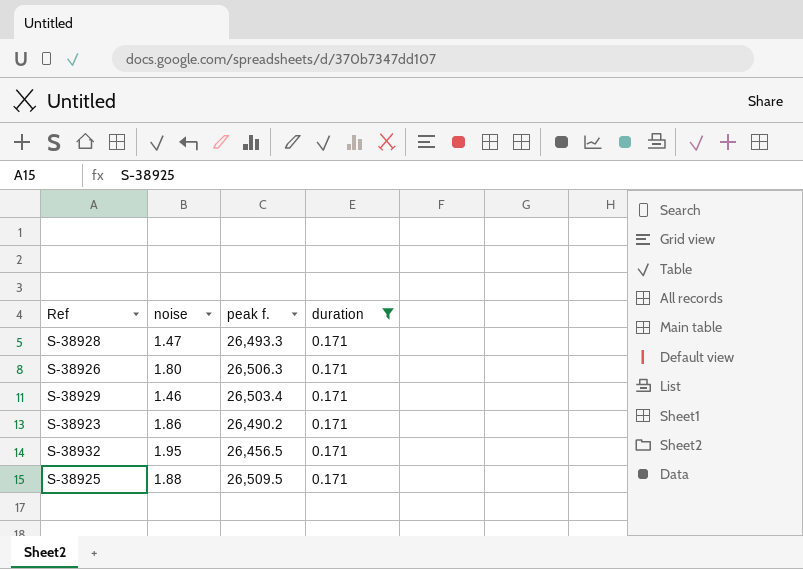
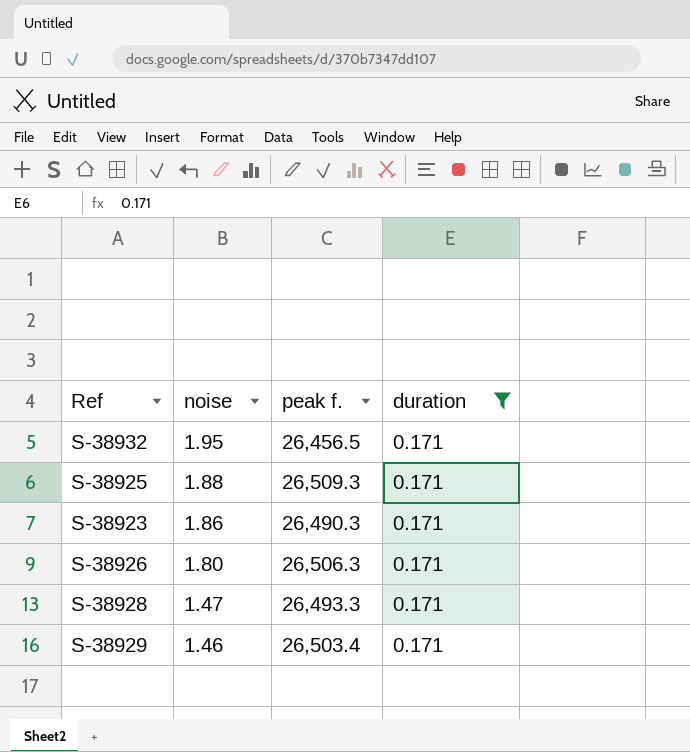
row order: none -> noise descending
S-38925 | peak f.: 26,509.5 -> 26,509.3
S-38923 | peak f.: 26,490.2 -> 26,490.3

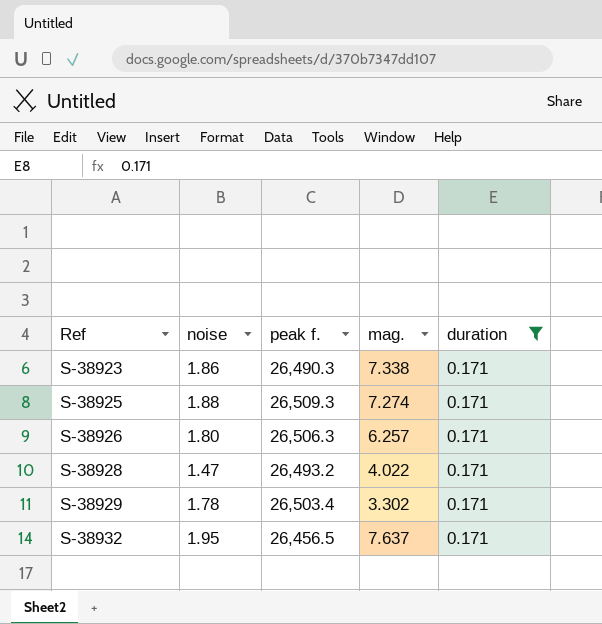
row order: noise descending -> Ref ascending
column mag. | position: none -> 4
S-38928 | peak f.: 26,493.3 -> 26,493.2
S-38929 | noise: 1.46 -> 1.78

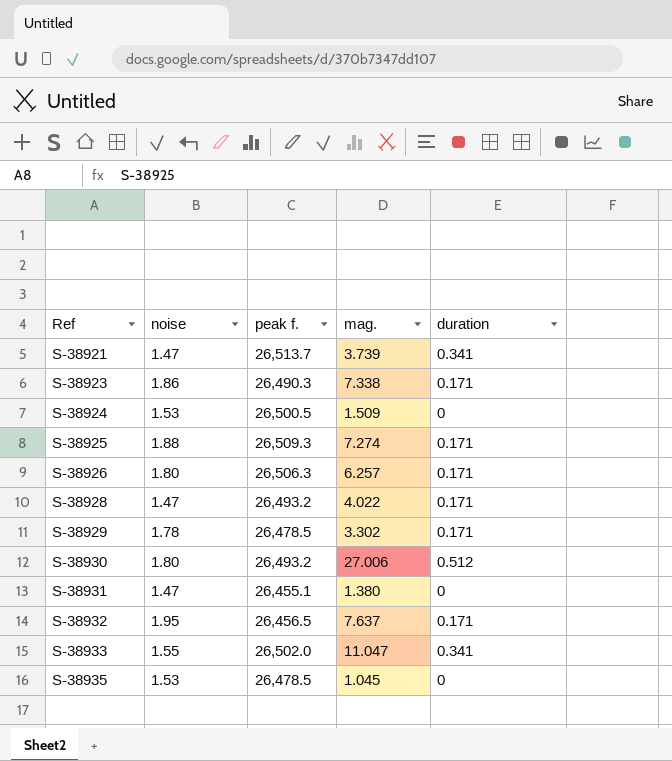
filter: duration = 0.171 -> none
S-38929 | peak f.: 26,503.4 -> 26,478.5

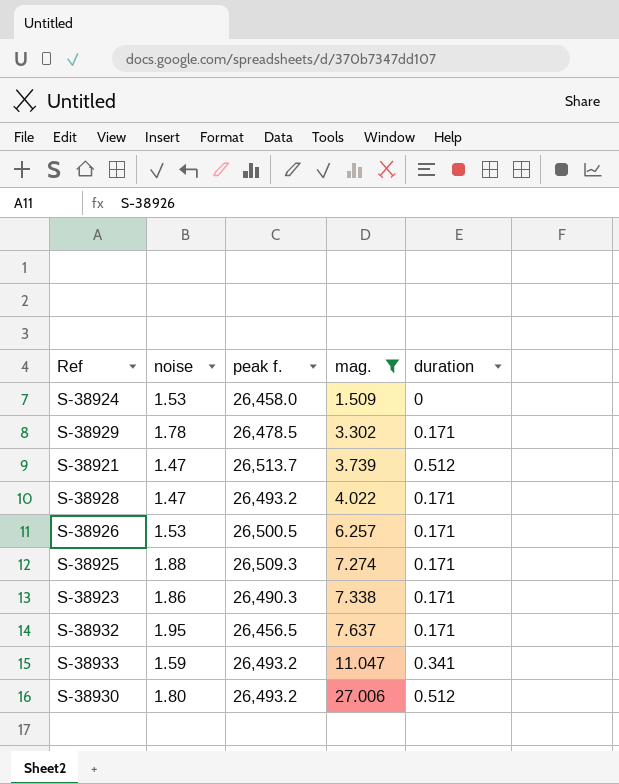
filter: none -> mag. >= 1.509
row order: Ref ascending -> mag. ascending
S-38924 | peak f.: 26,500.5 -> 26,458.0
S-38921 | duration: 0.341 -> 0.512
S-38926 | noise: 1.80 -> 1.53
S-38926 | peak f.: 26,506.3 -> 26,500.5
S-38933 | noise: 1.55 -> 1.59
S-38933 | peak f.: 26,502.0 -> 26,493.2

